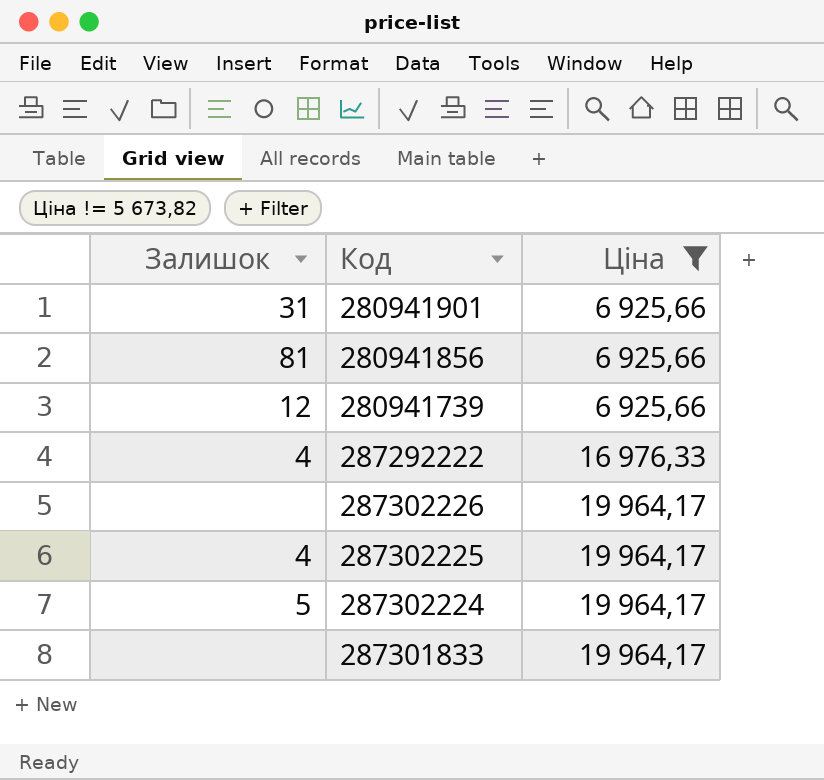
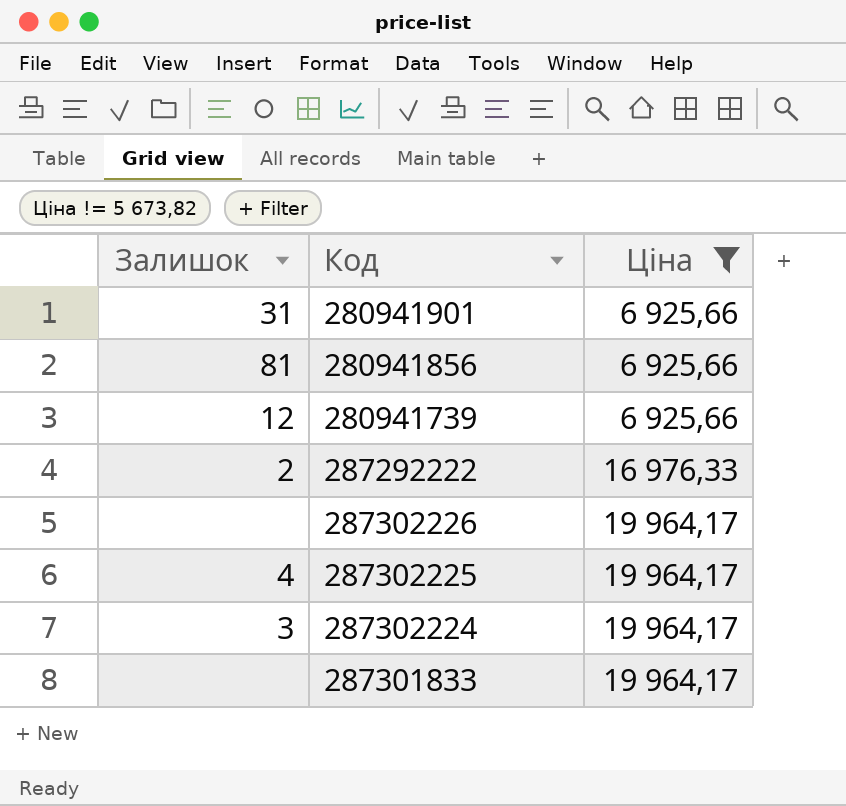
287292222 | Залишок: 4 -> 2
287302224 | Залишок: 5 -> 3

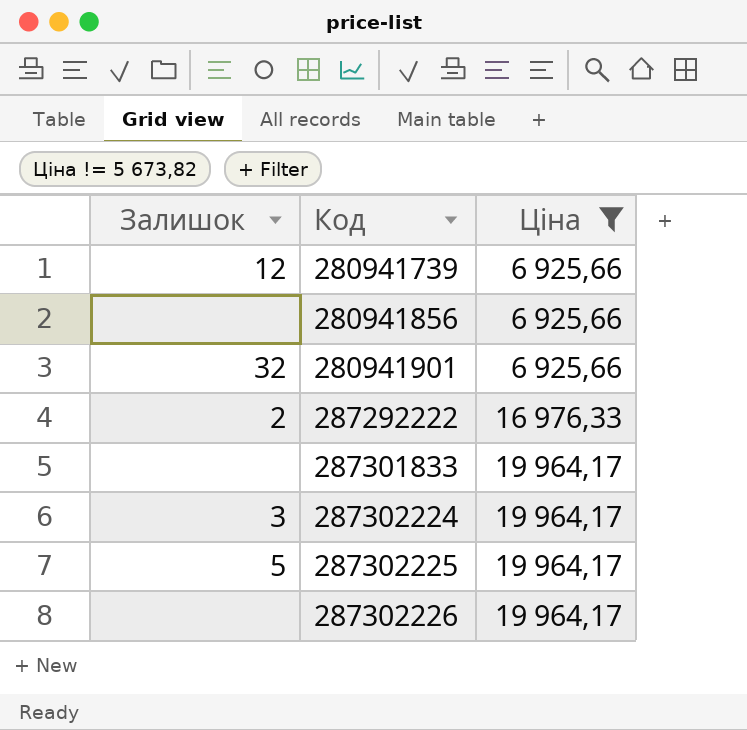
row order: Ціна ascending -> Код ascending
280941856 | Залишок: 81 -> none
280941901 | Залишок: 31 -> 32
287302225 | Залишок: 4 -> 5

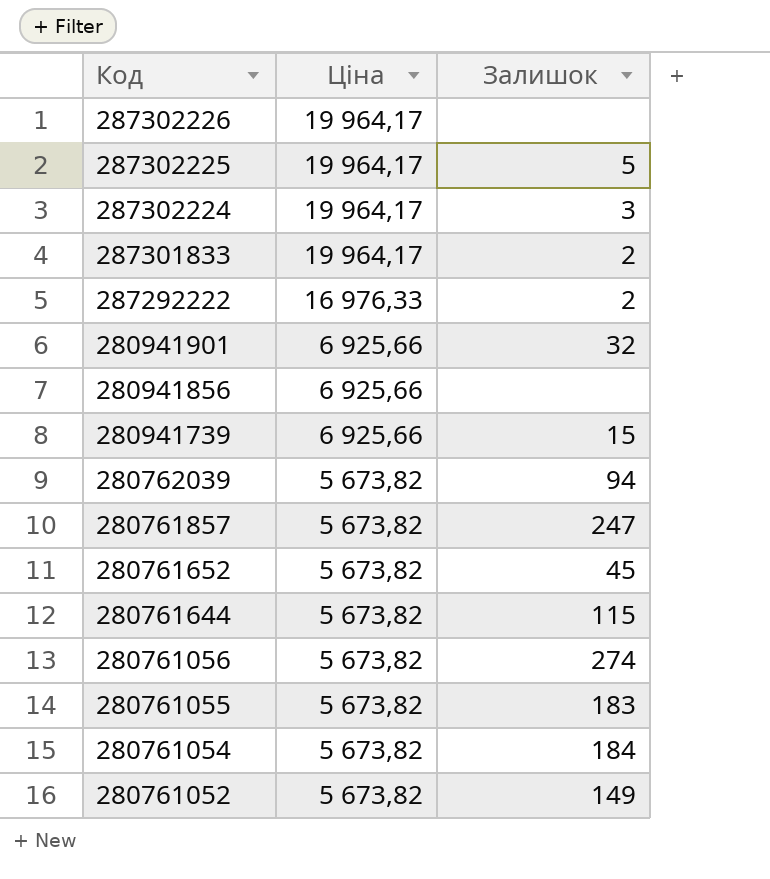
filter: Ціна != 5 673,82 -> none
row order: Код ascending -> Код descending
column Залишок | position: 1 -> 3
287301833 | Залишок: none -> 2
280941739 | Залишок: 12 -> 15

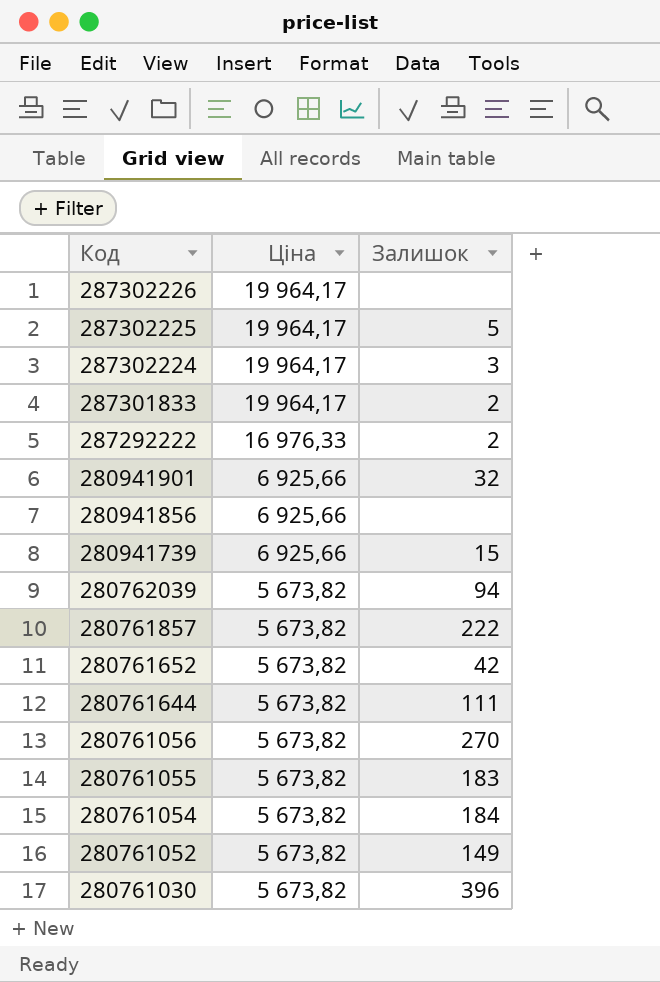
280761857 | Залишок: 247 -> 222
280761652 | Залишок: 45 -> 42
280761644 | Залишок: 115 -> 111
280761056 | Залишок: 274 -> 270
row 280761030: none -> 5 673,82 | 396

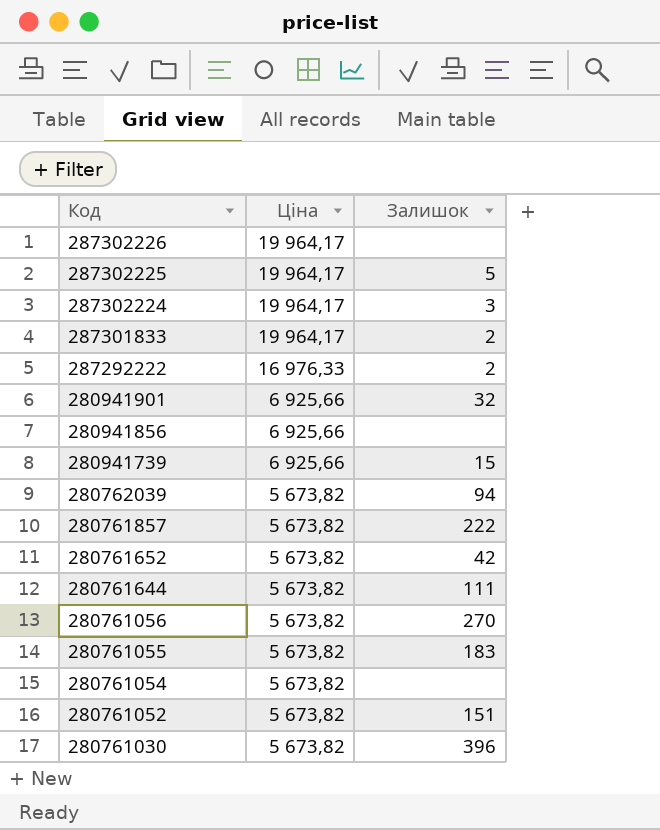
280761054 | Залишок: 184 -> none
280761052 | Залишок: 149 -> 151

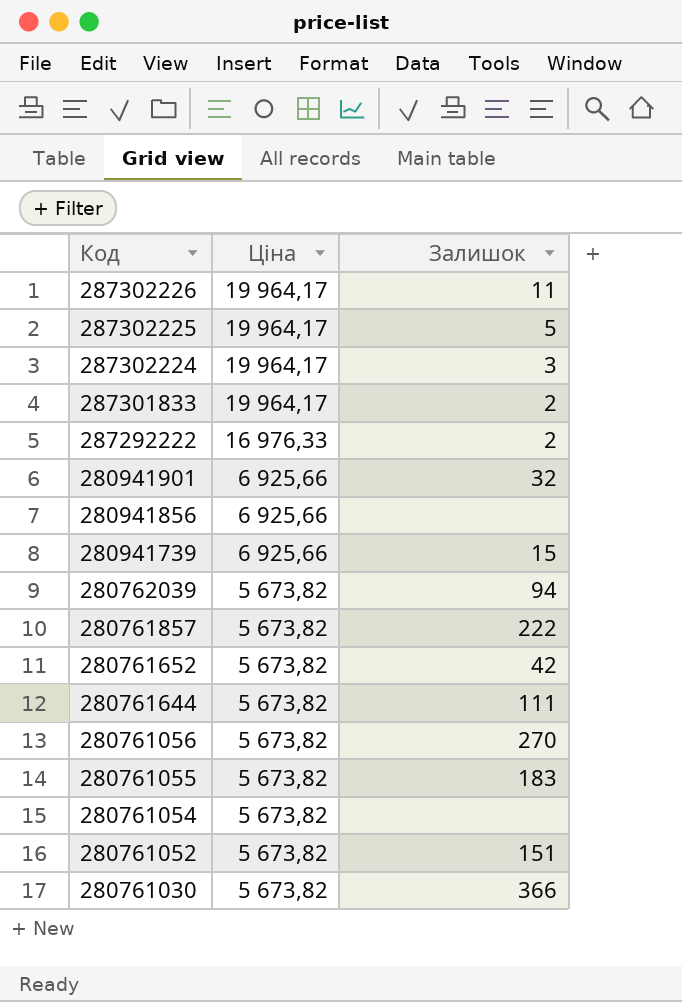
287302226 | Залишок: none -> 11
280761030 | Залишок: 396 -> 366

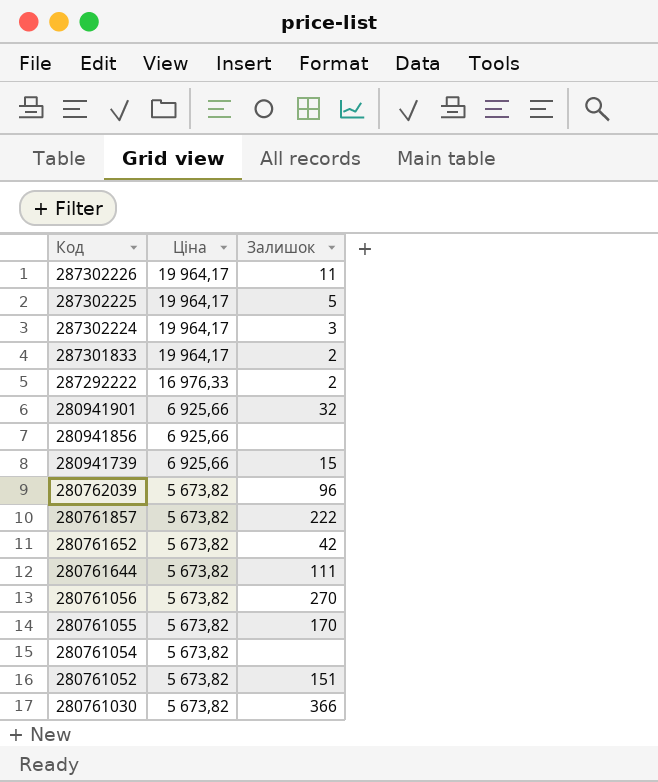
280762039 | Залишок: 94 -> 96
280761055 | Залишок: 183 -> 170

